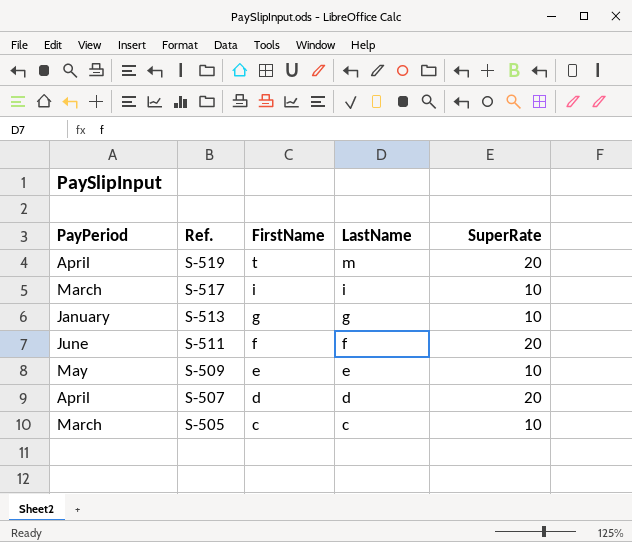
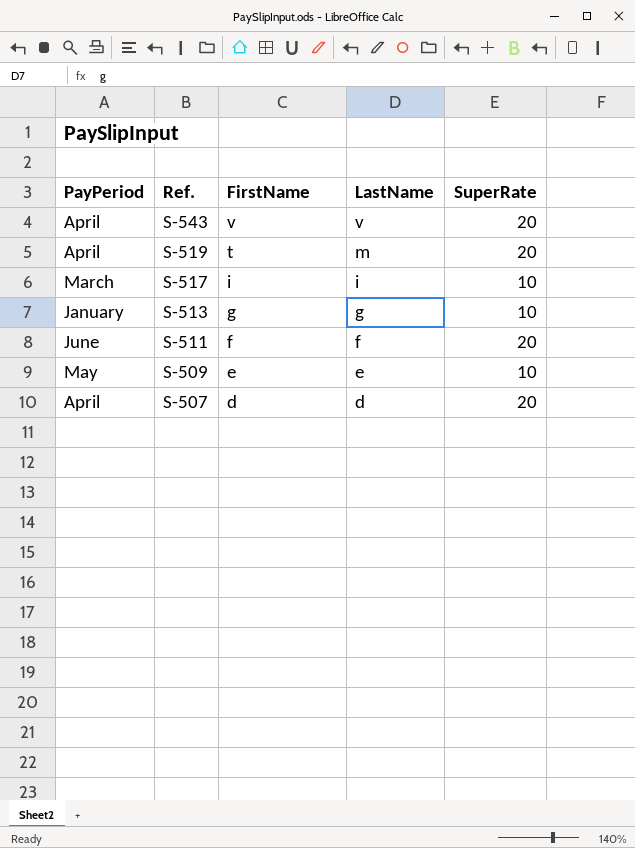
row S-505: March | c | c | 10 -> none
row S-543: none -> April | v | v | 20

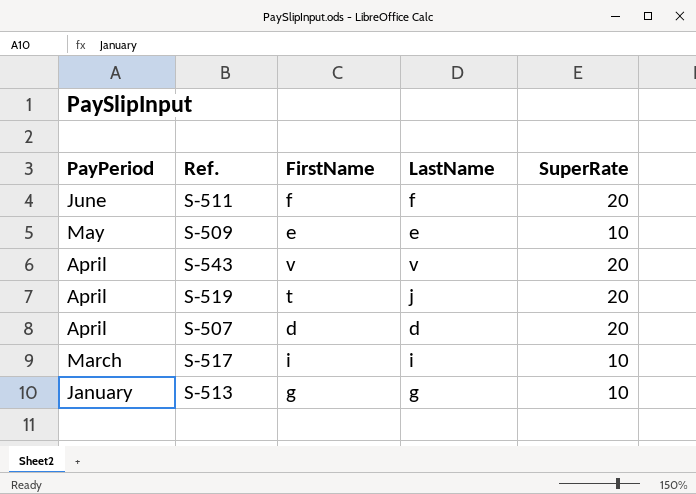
row order: Ref. descending -> PayPeriod descending
S-519 | LastName: m -> j

